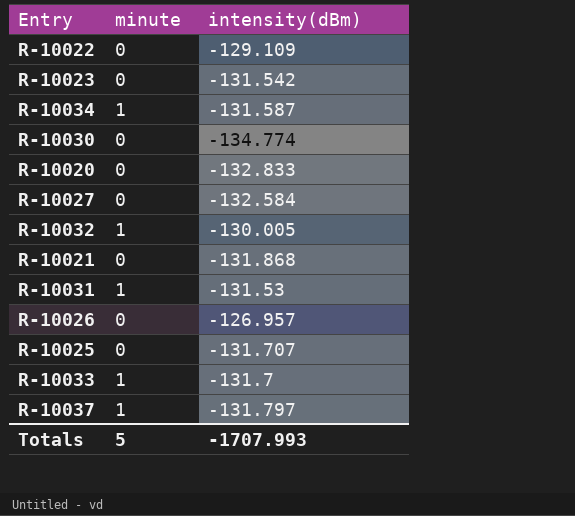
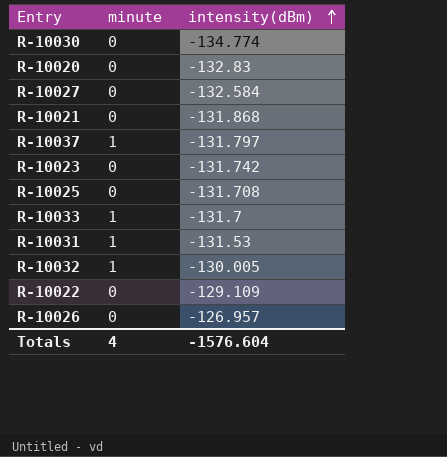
row order: none -> intensity(dBm) ascending
row R-10034: 1 | -131.587 -> none
R-10020 | intensity(dBm): -132.833 -> -132.83
R-10023 | intensity(dBm): -131.542 -> -131.742
R-10025 | intensity(dBm): -131.707 -> -131.708
Totals | minute: 5 -> 4
Totals | intensity(dBm): -1707.993 -> -1576.604

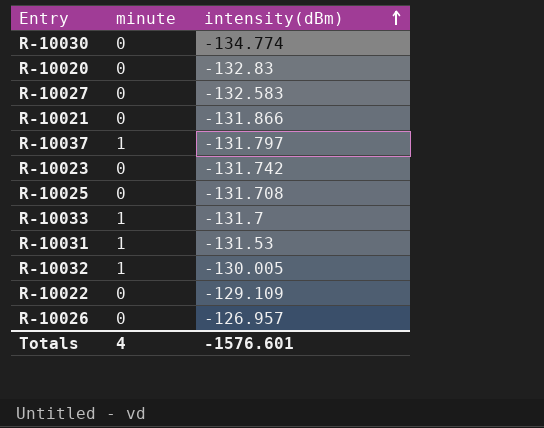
R-10027 | intensity(dBm): -132.584 -> -132.583
R-10021 | intensity(dBm): -131.868 -> -131.866
Totals | intensity(dBm): -1576.604 -> -1576.601

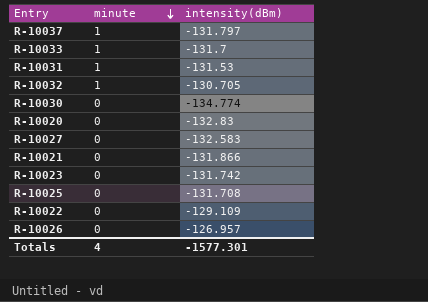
row order: intensity(dBm) ascending -> minute descending
R-10032 | intensity(dBm): -130.005 -> -130.705
Totals | intensity(dBm): -1576.601 -> -1577.301

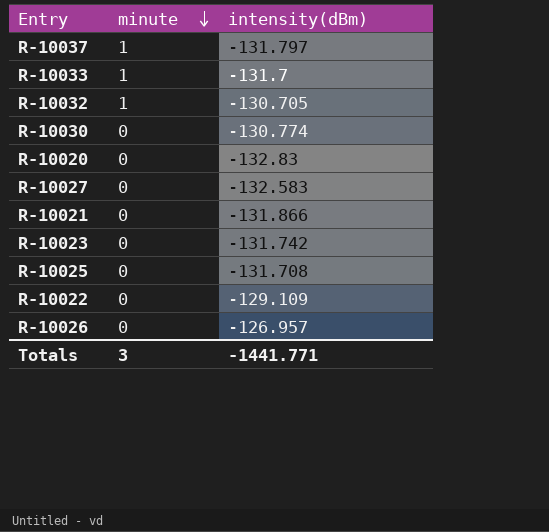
row R-10031: 1 | -131.53 -> none
R-10030 | intensity(dBm): -134.774 -> -130.774
Totals | minute: 4 -> 3
Totals | intensity(dBm): -1577.301 -> -1441.771

